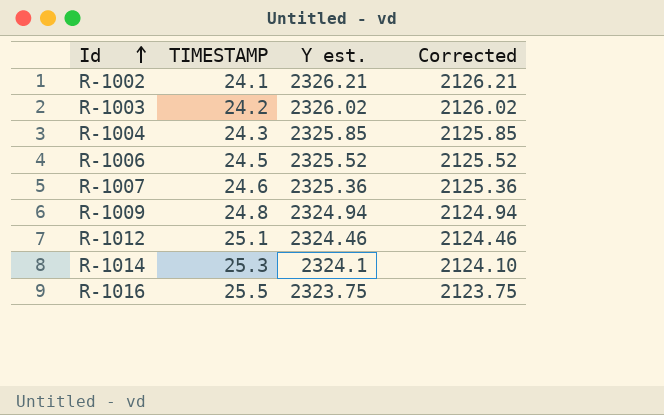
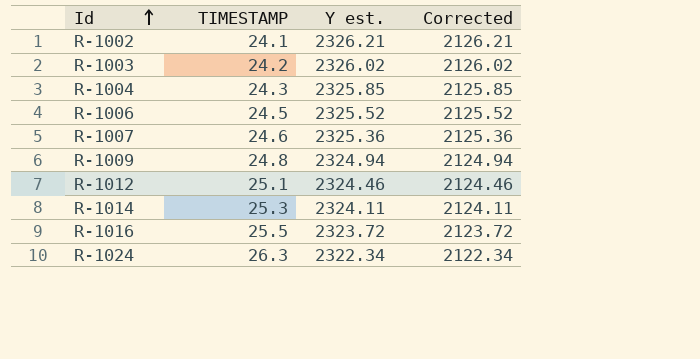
R-1014 | Y est.: 2324.1 -> 2324.11
R-1014 | Corrected: 2124.10 -> 2124.11
R-1016 | Y est.: 2323.75 -> 2323.72
R-1016 | Corrected: 2123.75 -> 2123.72
row R-1024: none -> 26.3 | 2322.34 | 2122.34

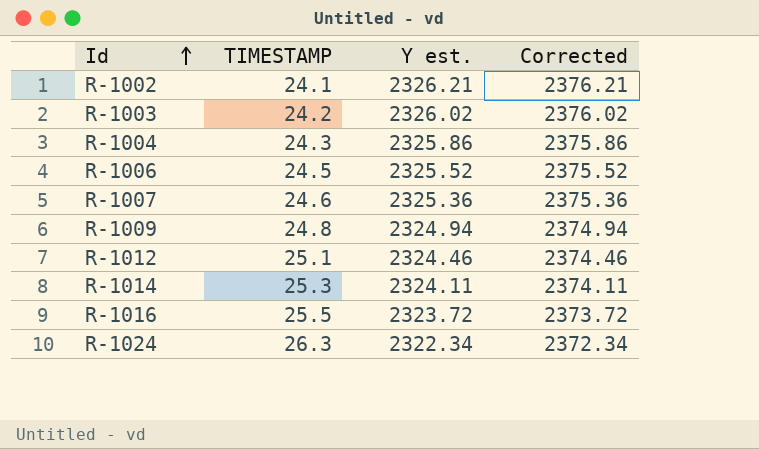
column Corrected | formula: [Y est.] - 200 -> [Y est.] + 50
R-1004 | Y est.: 2325.85 -> 2325.86

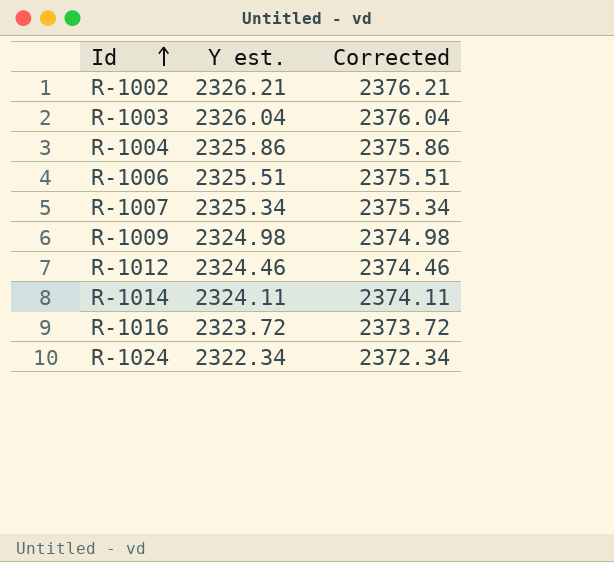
column TIMESTAMP | position: 2 -> none
R-1003 | Y est.: 2326.02 -> 2326.04
R-1003 | Corrected: 2376.02 -> 2376.04
R-1006 | Y est.: 2325.52 -> 2325.51
R-1006 | Corrected: 2375.52 -> 2375.51
R-1007 | Y est.: 2325.36 -> 2325.34
R-1007 | Corrected: 2375.36 -> 2375.34
R-1009 | Y est.: 2324.94 -> 2324.98
R-1009 | Corrected: 2374.94 -> 2374.98

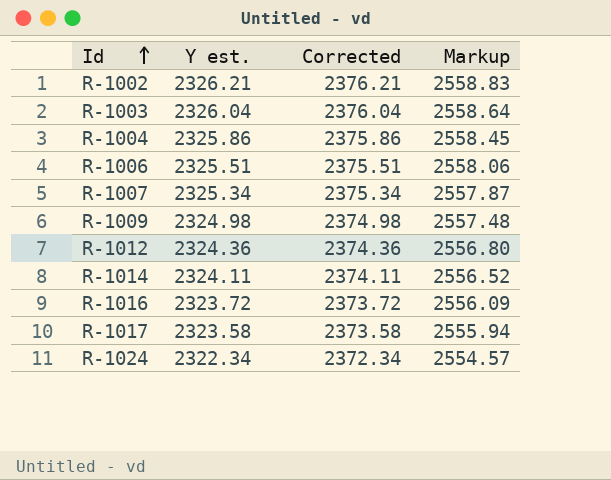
column Markup | formula: none -> [Y est.] * 1.1
R-1012 | Y est.: 2324.46 -> 2324.36
R-1012 | Corrected: 2374.46 -> 2374.36
row R-1017: none -> 2323.58 | 2373.58 | 2555.94

